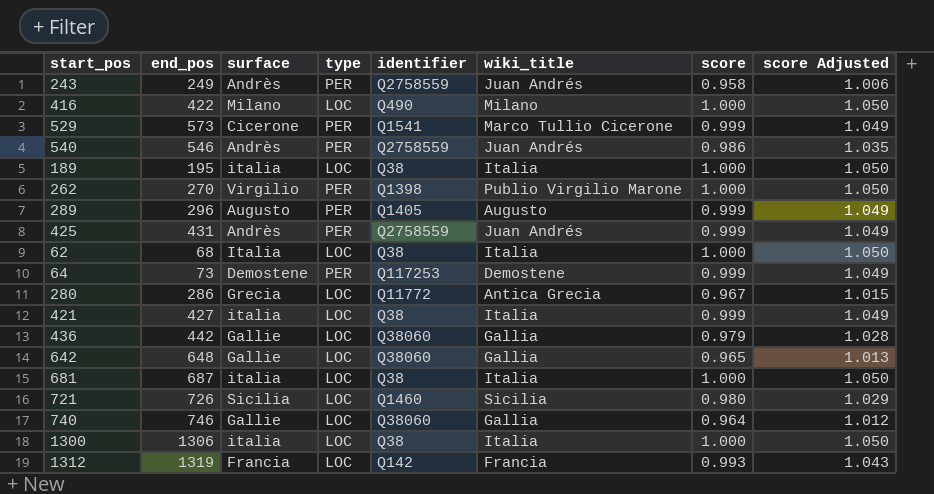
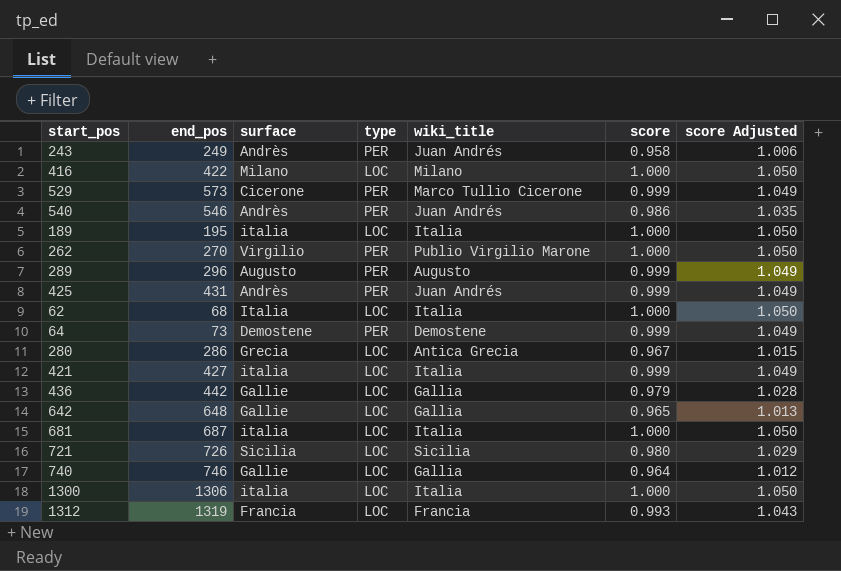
column identifier | position: 5 -> none

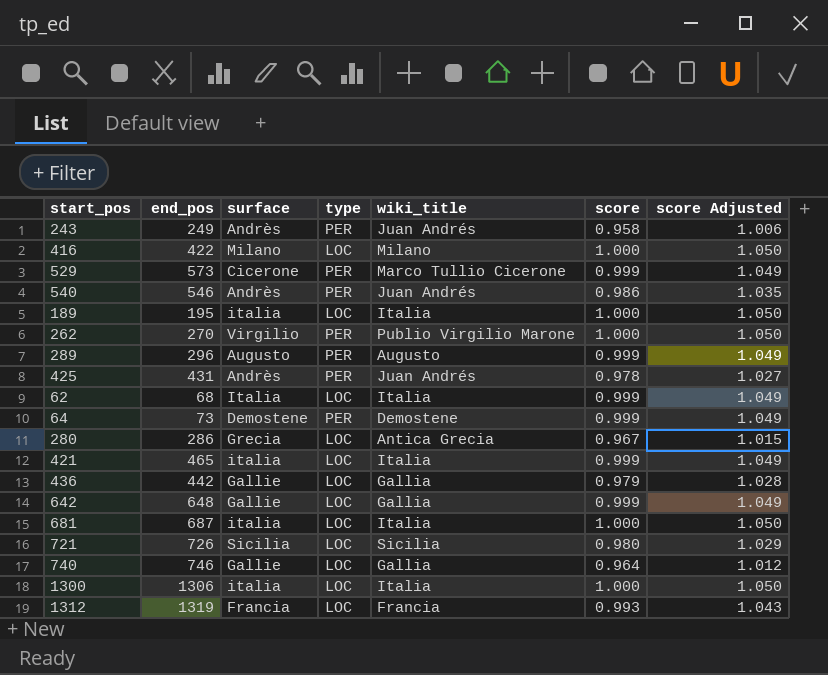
425 | score: 0.999 -> 0.978
425 | score Adjusted: 1.049 -> 1.027
62 | score: 1.000 -> 0.999
62 | score Adjusted: 1.050 -> 1.049
421 | end_pos: 427 -> 465
642 | score: 0.965 -> 0.999
642 | score Adjusted: 1.013 -> 1.049

